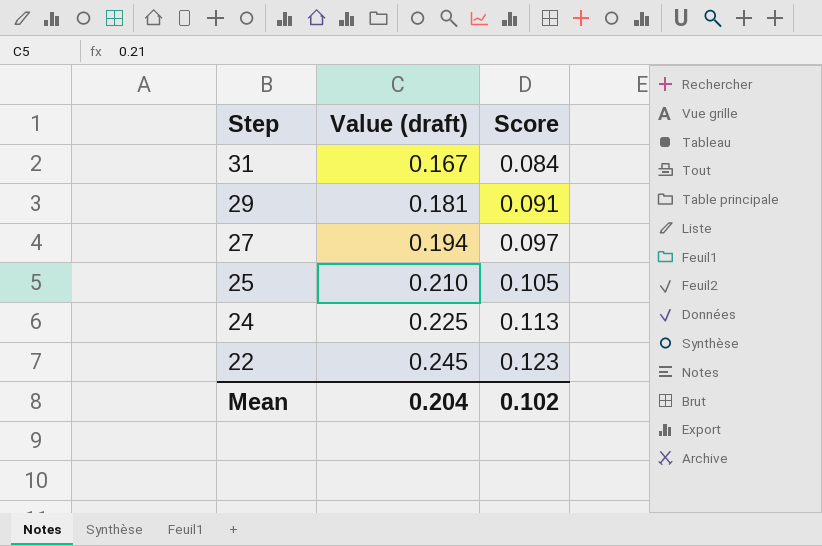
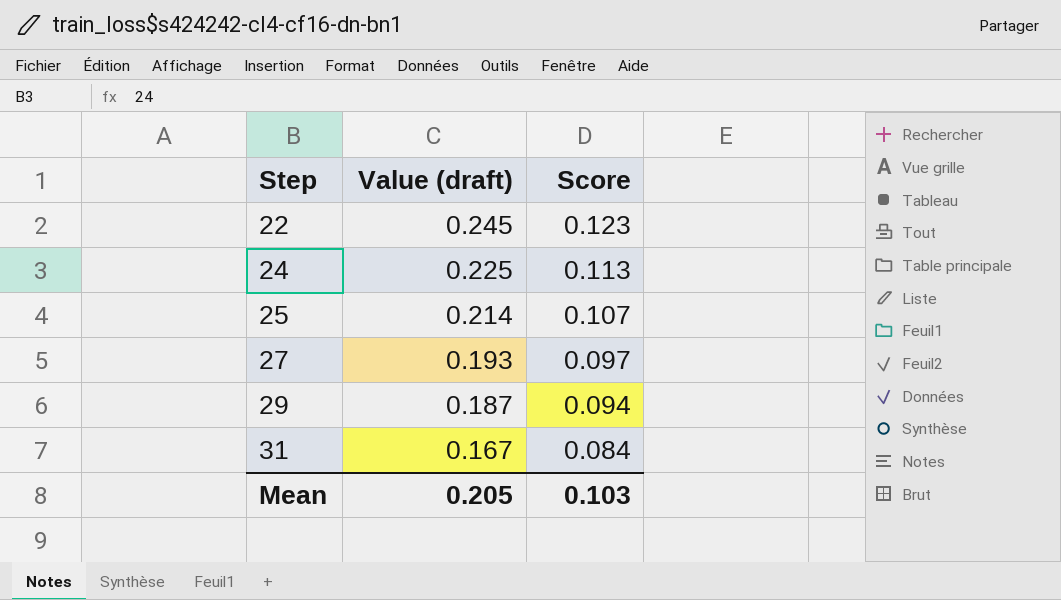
row order: Step descending -> Step ascending
25 | Value (draft): 0.210 -> 0.214
25 | Score: 0.105 -> 0.107
27 | Value (draft): 0.194 -> 0.193
29 | Value (draft): 0.181 -> 0.187
29 | Score: 0.091 -> 0.094
Mean | Value (draft): 0.204 -> 0.205
Mean | Score: 0.102 -> 0.103

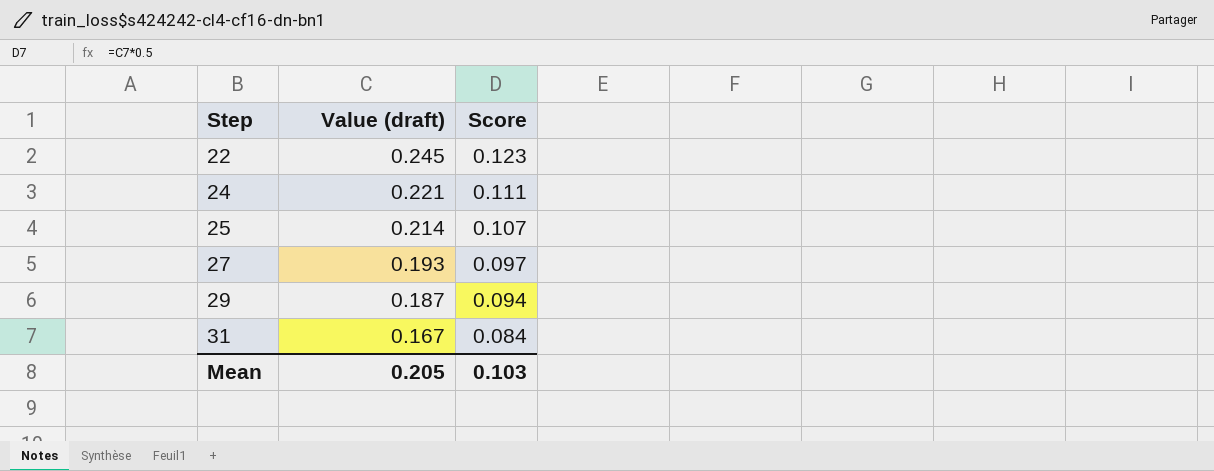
24 | Value (draft): 0.225 -> 0.221
24 | Score: 0.113 -> 0.111

